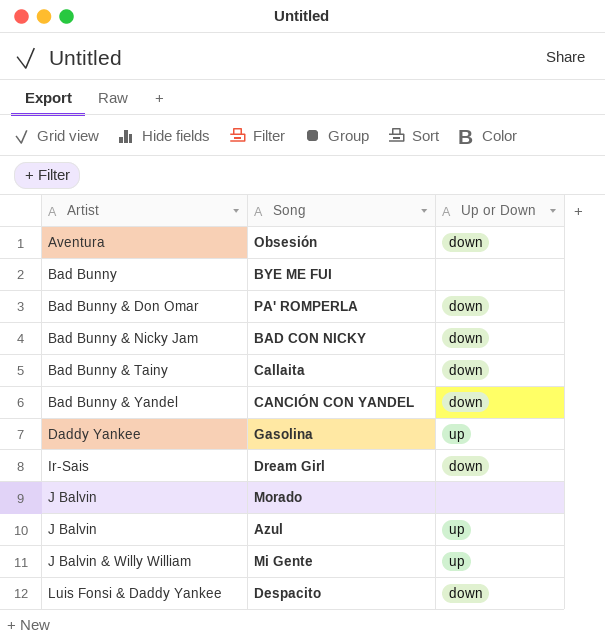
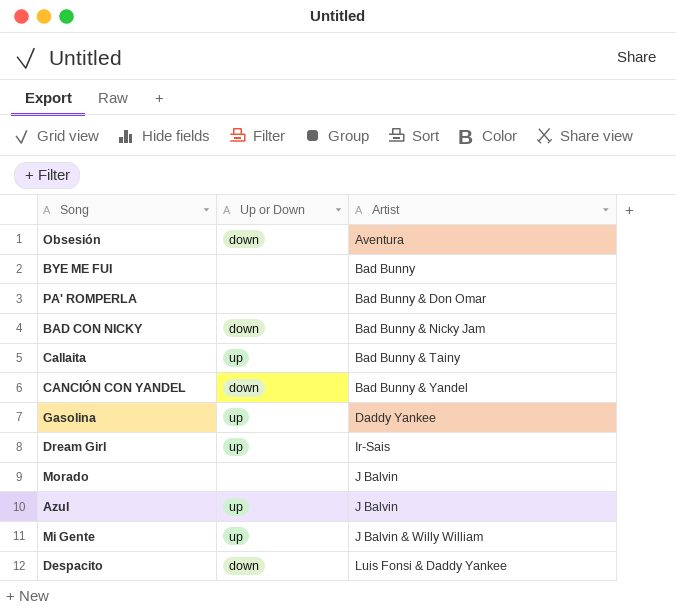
column Artist | position: 1 -> 3
PA' ROMPERLA | Up or Down: down -> none
Callaita | Up or Down: down -> up
Dream Girl | Up or Down: down -> up

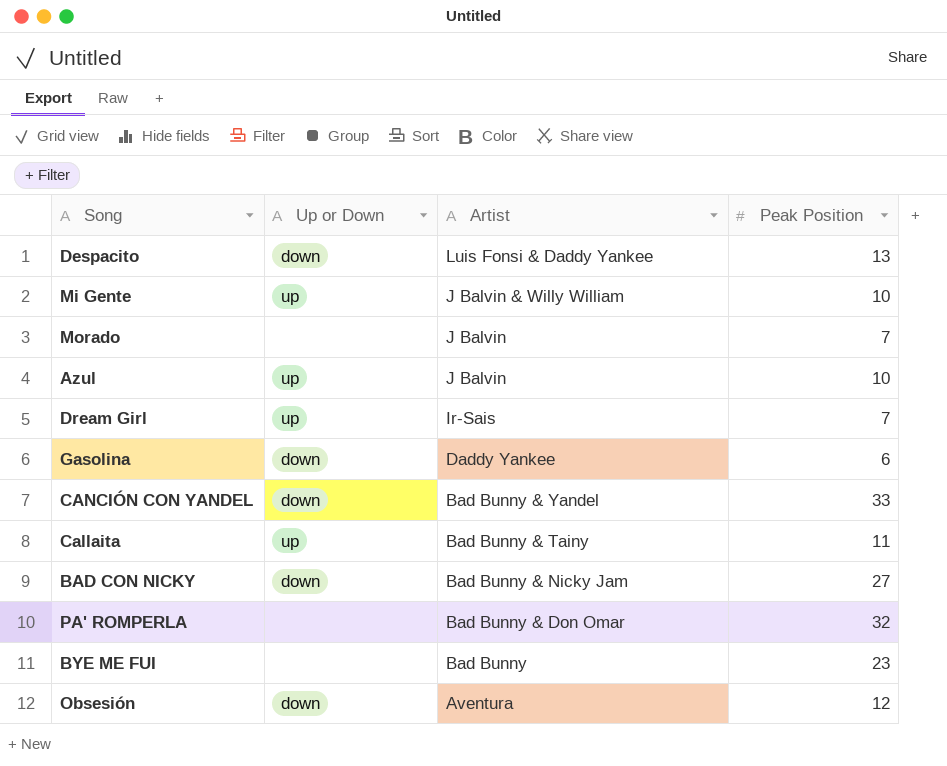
row order: Artist ascending -> Artist descending
column Peak Position | position: none -> 4
Gasolina | Up or Down: up -> down

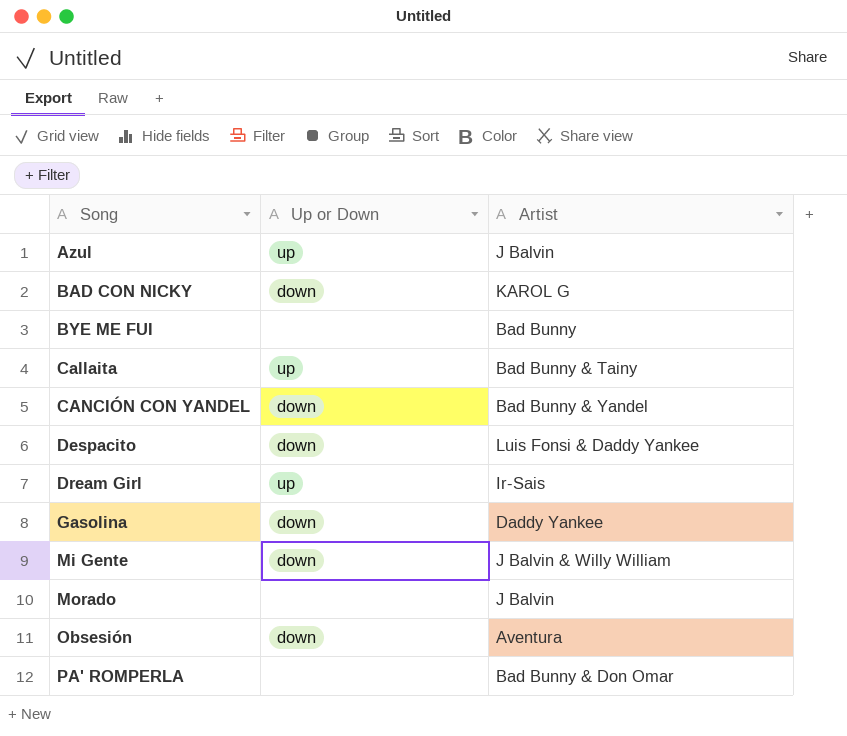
row order: Artist descending -> Song ascending
column Peak Position | position: 4 -> none
BAD CON NICKY | Artist: Bad Bunny & Nicky Jam -> KAROL G
Mi Gente | Up or Down: up -> down

